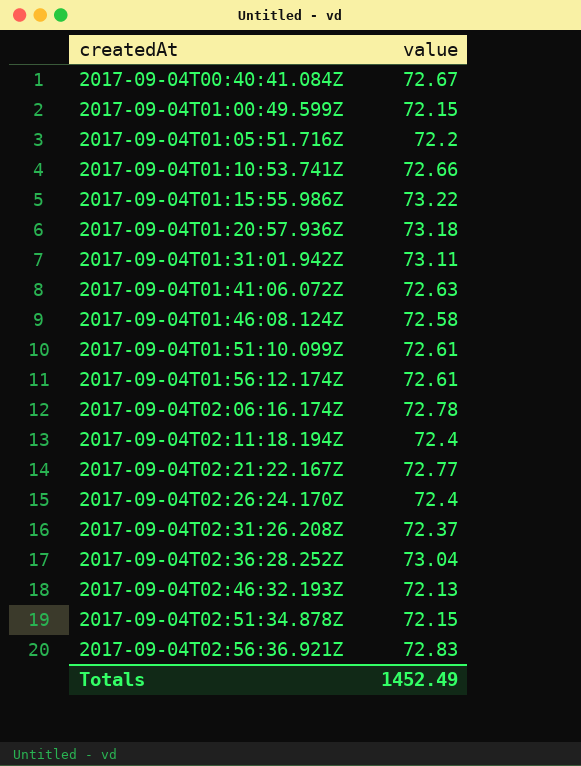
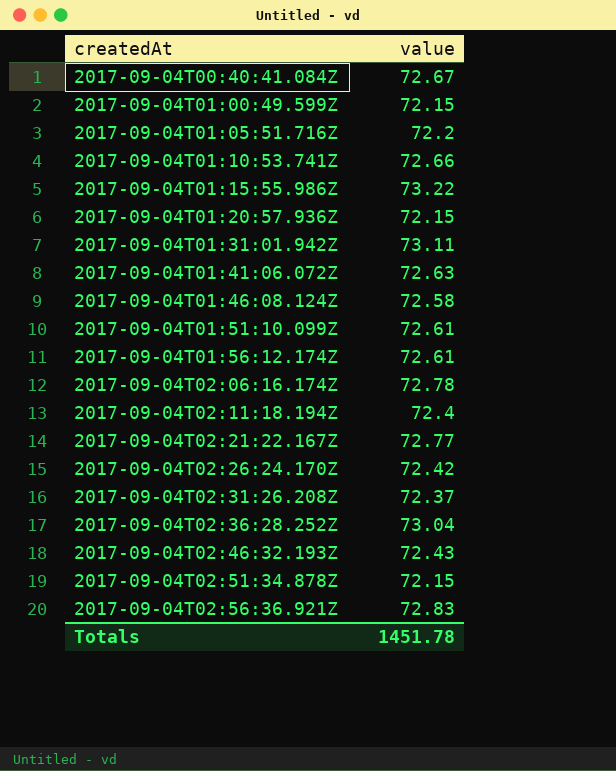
2017-09-04T01:20:57.936Z | value: 73.18 -> 72.15
2017-09-04T02:26:24.170Z | value: 72.4 -> 72.42
2017-09-04T02:46:32.193Z | value: 72.13 -> 72.43
Totals | value: 1452.49 -> 1451.78

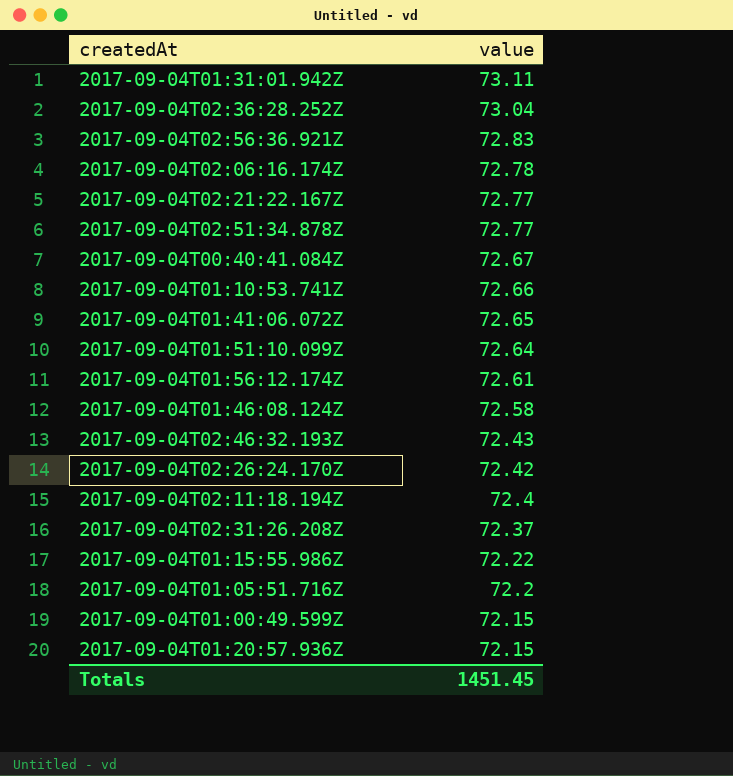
row order: createdAt ascending -> value descending
2017-09-04T02:51:34.878Z | value: 72.15 -> 72.77
2017-09-04T01:41:06.072Z | value: 72.63 -> 72.65
2017-09-04T01:51:10.099Z | value: 72.61 -> 72.64
2017-09-04T01:15:55.986Z | value: 73.22 -> 72.22
Totals | value: 1451.78 -> 1451.45

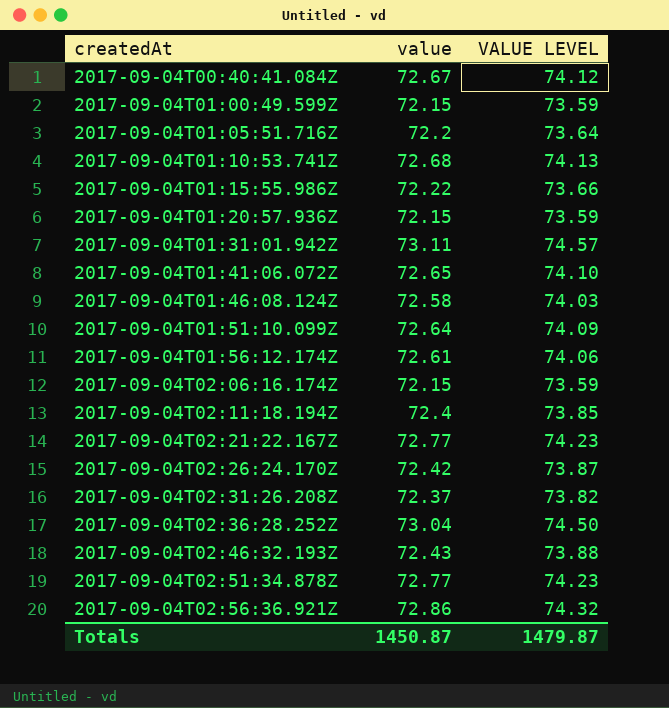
row order: value descending -> createdAt ascending
column VALUE LEVEL | formula: none -> [value] * 1.02
2017-09-04T01:10:53.741Z | value: 72.66 -> 72.68
2017-09-04T02:06:16.174Z | value: 72.78 -> 72.15
2017-09-04T02:56:36.921Z | value: 72.83 -> 72.86
Totals | value: 1451.45 -> 1450.87

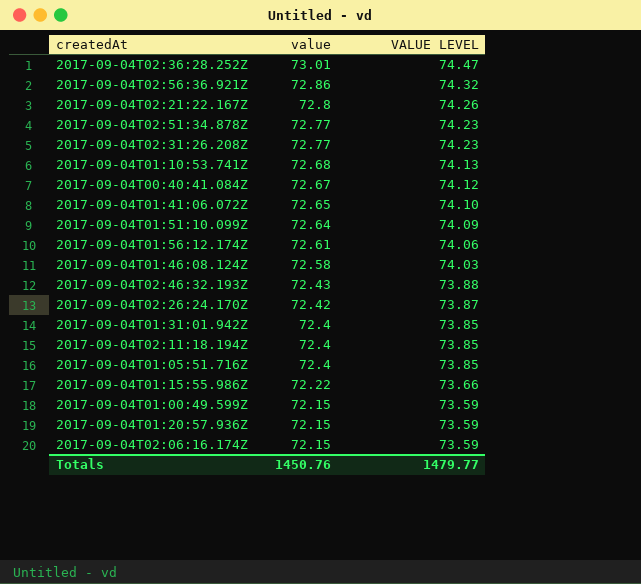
row order: createdAt ascending -> value descending
2017-09-04T02:36:28.252Z | value: 73.04 -> 73.01
2017-09-04T02:36:28.252Z | VALUE LEVEL: 74.50 -> 74.47
2017-09-04T02:21:22.167Z | value: 72.77 -> 72.8
2017-09-04T02:21:22.167Z | VALUE LEVEL: 74.23 -> 74.26
2017-09-04T02:31:26.208Z | value: 72.37 -> 72.77
2017-09-04T02:31:26.208Z | VALUE LEVEL: 73.82 -> 74.23
2017-09-04T01:31:01.942Z | value: 73.11 -> 72.4
2017-09-04T01:31:01.942Z | VALUE LEVEL: 74.57 -> 73.85
2017-09-04T01:05:51.716Z | value: 72.2 -> 72.4
2017-09-04T01:05:51.716Z | VALUE LEVEL: 73.64 -> 73.85
Totals | value: 1450.87 -> 1450.76
Totals | VALUE LEVEL: 1479.87 -> 1479.77

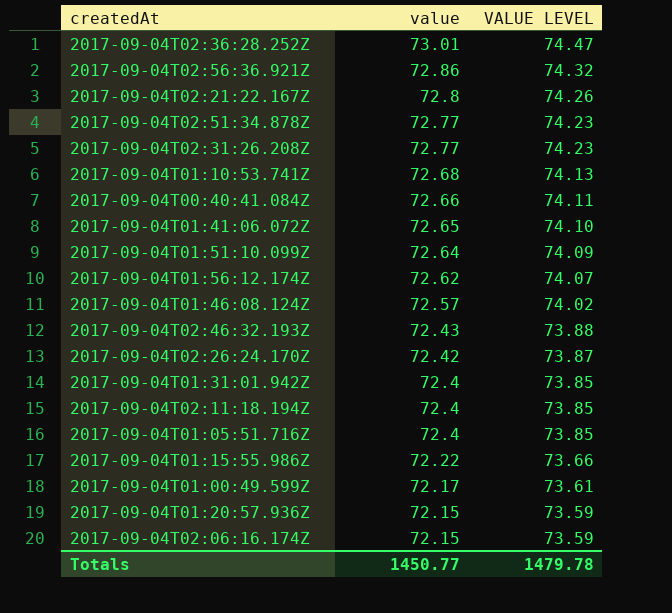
2017-09-04T00:40:41.084Z | value: 72.67 -> 72.66
2017-09-04T00:40:41.084Z | VALUE LEVEL: 74.12 -> 74.11
2017-09-04T01:56:12.174Z | value: 72.61 -> 72.62
2017-09-04T01:56:12.174Z | VALUE LEVEL: 74.06 -> 74.07
2017-09-04T01:46:08.124Z | value: 72.58 -> 72.57
2017-09-04T01:46:08.124Z | VALUE LEVEL: 74.03 -> 74.02
2017-09-04T01:00:49.599Z | value: 72.15 -> 72.17
2017-09-04T01:00:49.599Z | VALUE LEVEL: 73.59 -> 73.61
Totals | value: 1450.76 -> 1450.77
Totals | VALUE LEVEL: 1479.77 -> 1479.78

